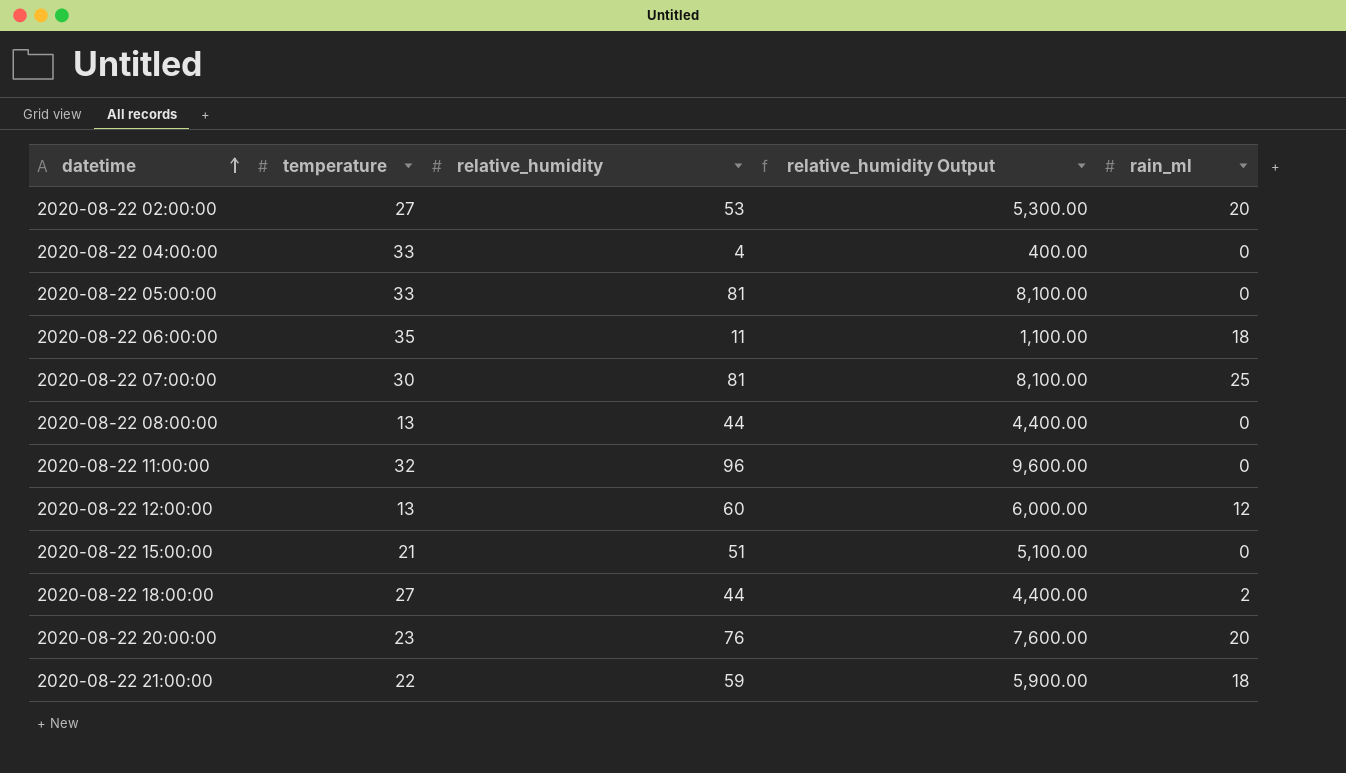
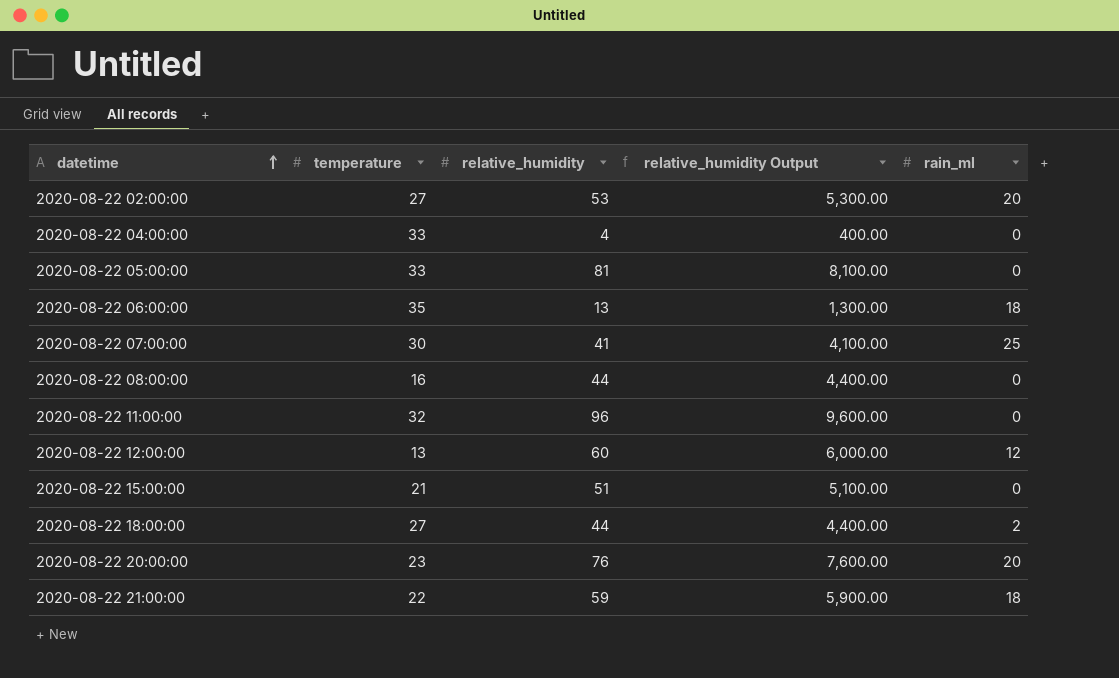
2020-08-22 06:00:00 | relative_humidity: 11 -> 13
2020-08-22 06:00:00 | relative_humidity Output: 1,100.00 -> 1,300.00
2020-08-22 07:00:00 | relative_humidity: 81 -> 41
2020-08-22 07:00:00 | relative_humidity Output: 8,100.00 -> 4,100.00
2020-08-22 08:00:00 | temperature: 13 -> 16

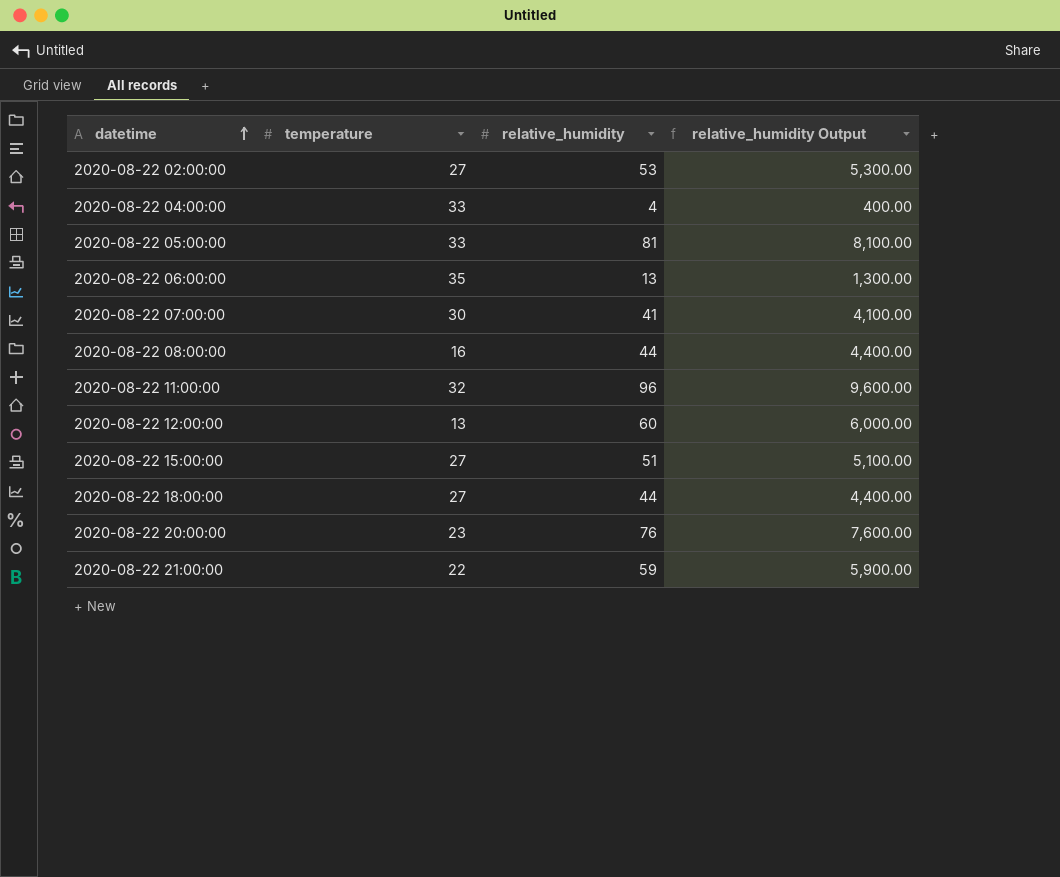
column rain_ml | position: 5 -> none
2020-08-22 15:00:00 | temperature: 21 -> 27

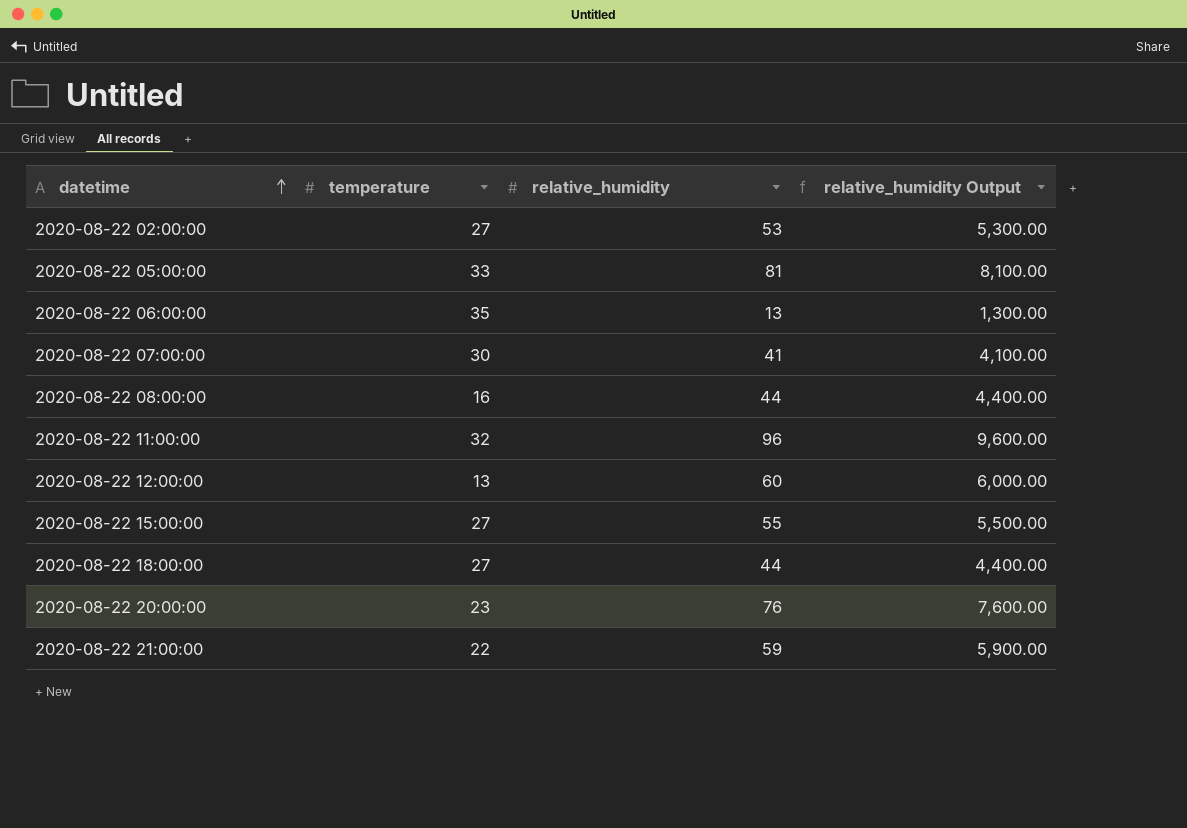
row 2020-08-22 04:00:00: 33 | 4 | 400.00 -> none
2020-08-22 15:00:00 | relative_humidity: 51 -> 55
2020-08-22 15:00:00 | relative_humidity Output: 5,100.00 -> 5,500.00

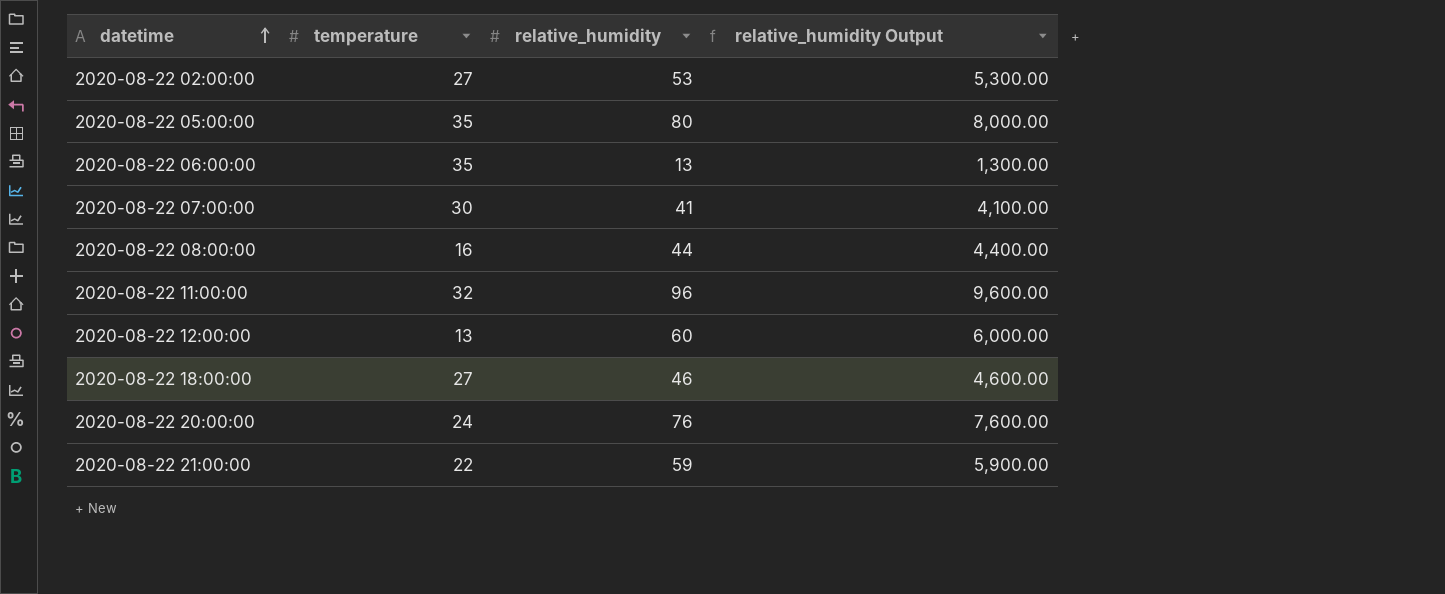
row 2020-08-22 15:00:00: 27 | 55 | 5,500.00 -> none
2020-08-22 05:00:00 | temperature: 33 -> 35
2020-08-22 05:00:00 | relative_humidity: 81 -> 80
2020-08-22 05:00:00 | relative_humidity Output: 8,100.00 -> 8,000.00
2020-08-22 18:00:00 | relative_humidity: 44 -> 46
2020-08-22 18:00:00 | relative_humidity Output: 4,400.00 -> 4,600.00
2020-08-22 20:00:00 | temperature: 23 -> 24

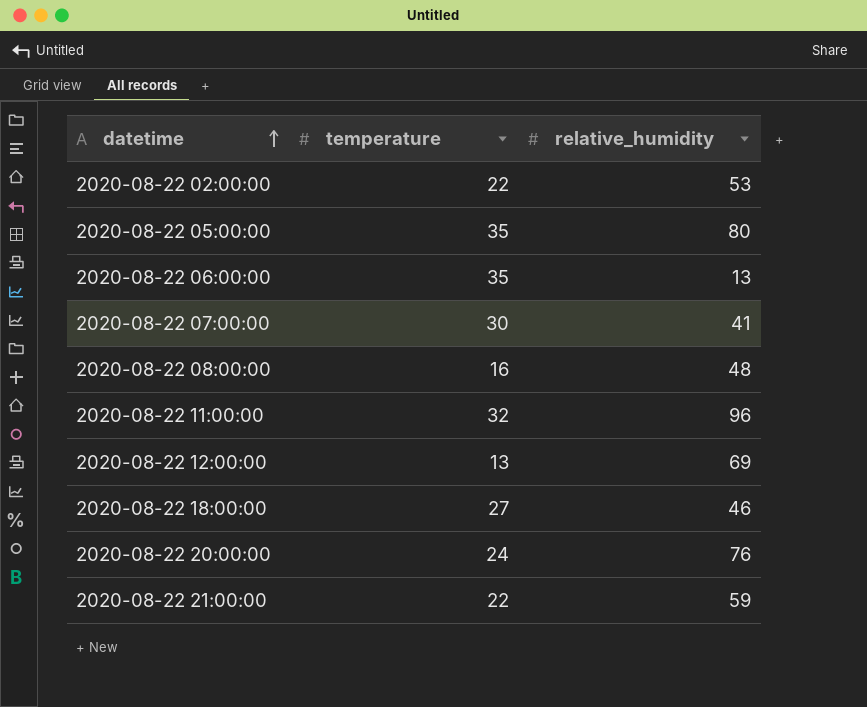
column relative_humidity Output | formula: [relative_humidity] * 100 -> none
2020-08-22 02:00:00 | temperature: 27 -> 22
2020-08-22 08:00:00 | relative_humidity: 44 -> 48
2020-08-22 12:00:00 | relative_humidity: 60 -> 69

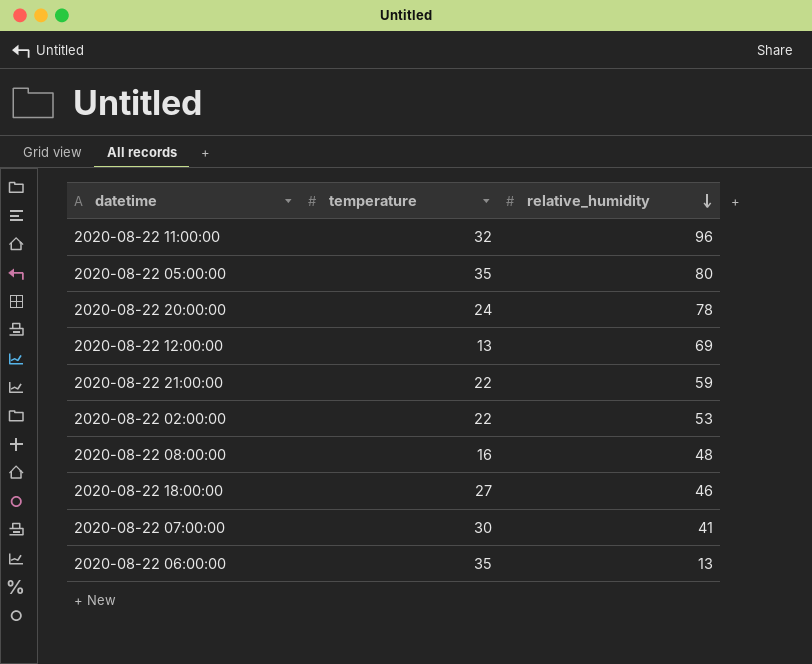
row order: datetime ascending -> relative_humidity descending
2020-08-22 20:00:00 | relative_humidity: 76 -> 78

